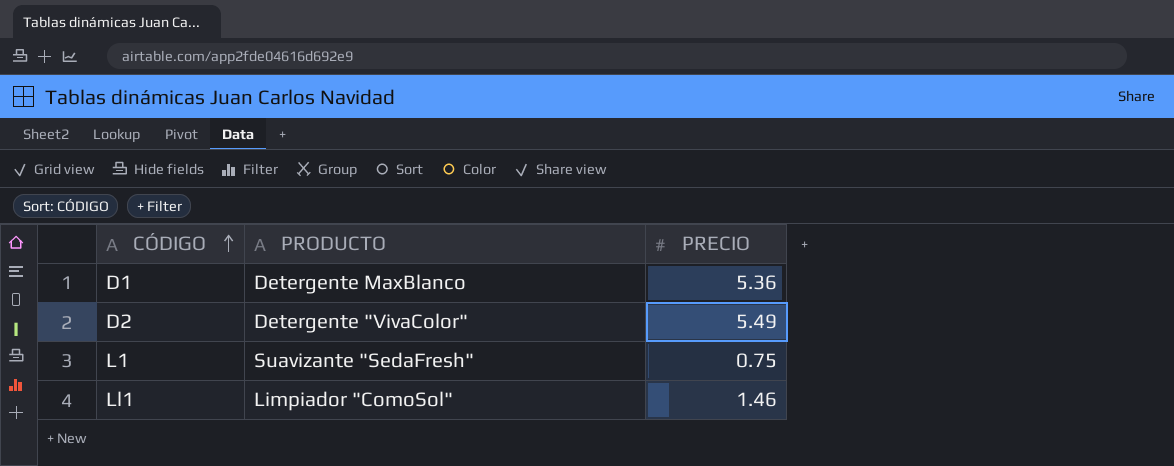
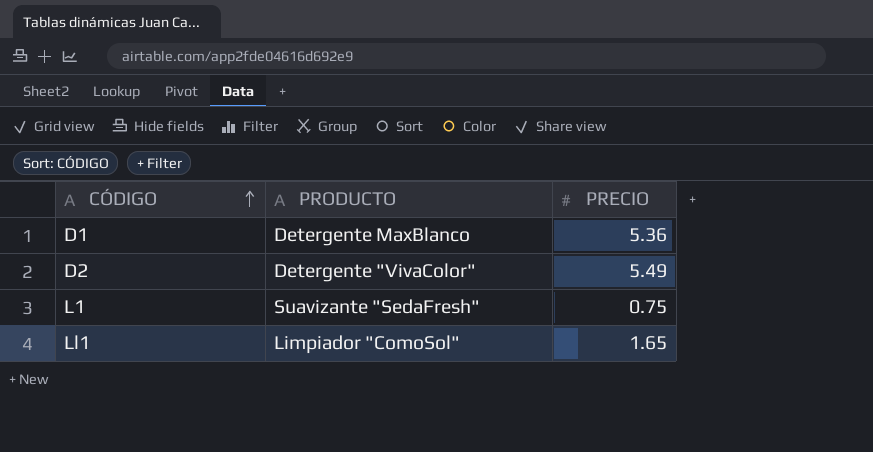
Ll1 | PRECIO: 1.46 -> 1.65

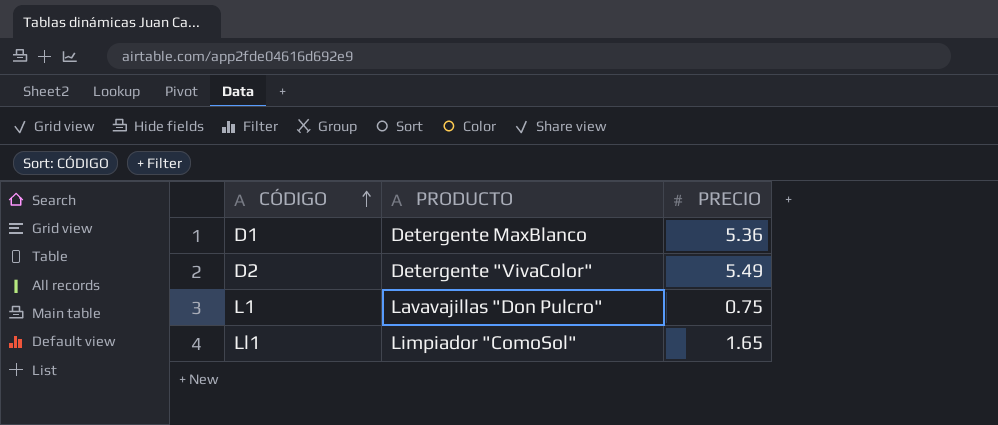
L1 | PRODUCTO: Suavizante "SedaFresh" -> Lavavajillas "Don Pulcro"

